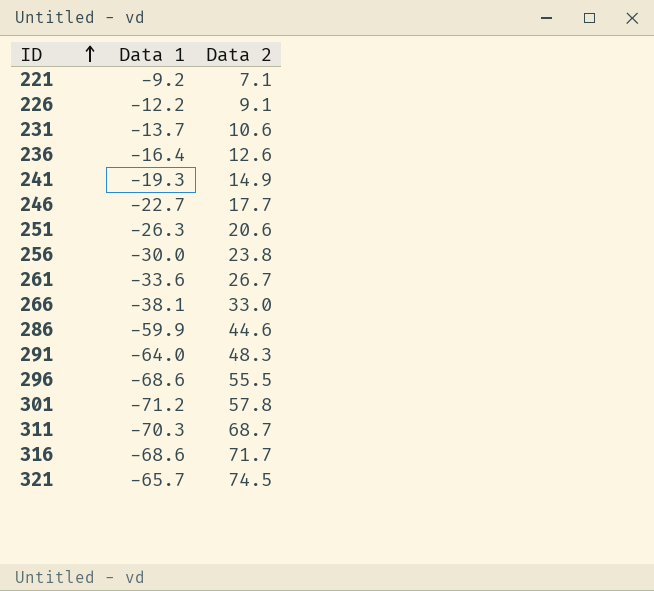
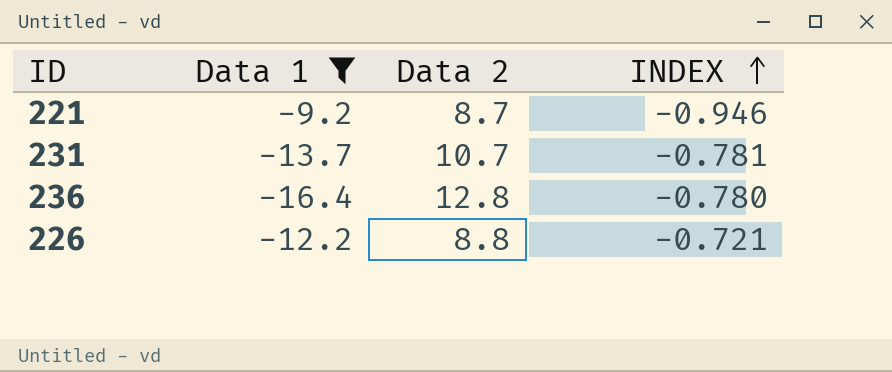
filter: none -> Data 1 >= -16.4
row order: ID ascending -> INDEX ascending
column INDEX | formula: none -> [Data 2] / [Data 1]
221 | Data 2: 7.1 -> 8.7
231 | Data 2: 10.6 -> 10.7
236 | Data 2: 12.6 -> 12.8
226 | Data 2: 9.1 -> 8.8

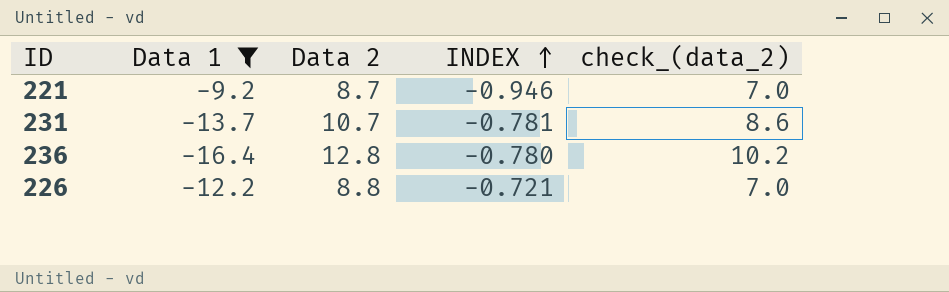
column check_(data_2) | formula: none -> [Data 2] * 0.8

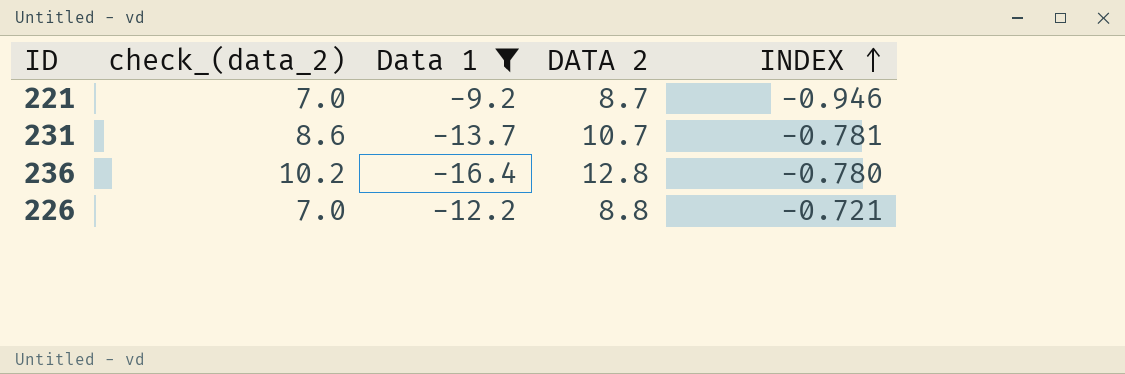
column check_(data_2) | position: 5 -> 2
column name: Data 2 -> DATA 2

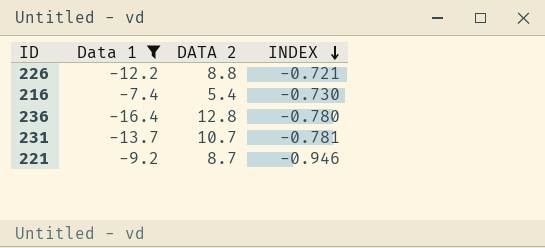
row order: INDEX ascending -> INDEX descending
column check_(data_2) | formula: [DATA 2] * 0.8 -> none
row 216: none -> -7.4 | 5.4 | -0.730

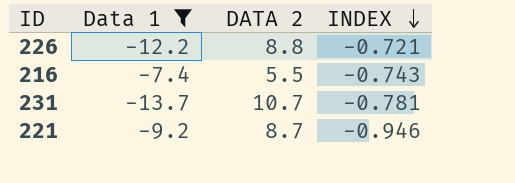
row 236: -16.4 | 12.8 | -0.780 -> none
216 | DATA 2: 5.4 -> 5.5
216 | INDEX: -0.730 -> -0.743

